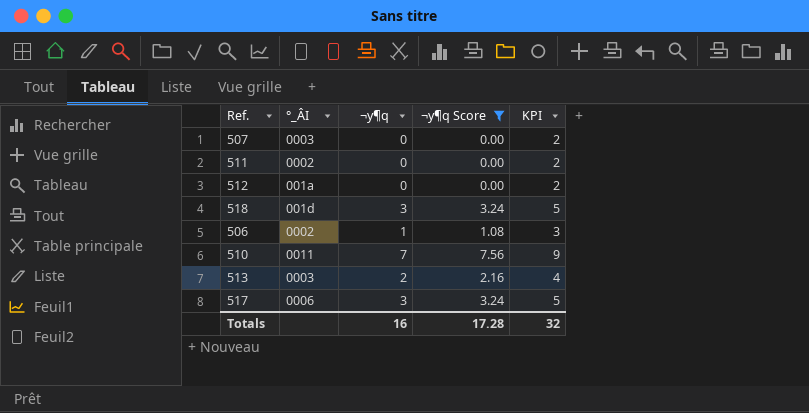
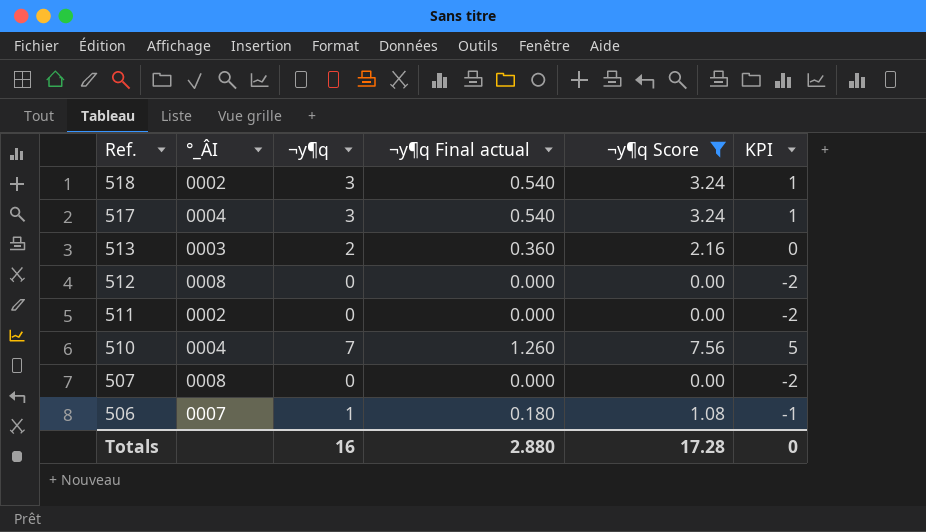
row order: none -> Ref. descending
column ¬y¶q Final actual | formula: none -> [¬y¶q] * 0.18
column KPI | formula: [¬y¶q] + 2 -> [¬y¶q] - 2
518 | °_ÂI: 001d -> 0002
517 | °_ÂI: 0006 -> 0004
512 | °_ÂI: 001a -> 0008
510 | °_ÂI: 0011 -> 0004
507 | °_ÂI: 0003 -> 0008
506 | °_ÂI: 0002 -> 0007
Totals | KPI: 32 -> 0

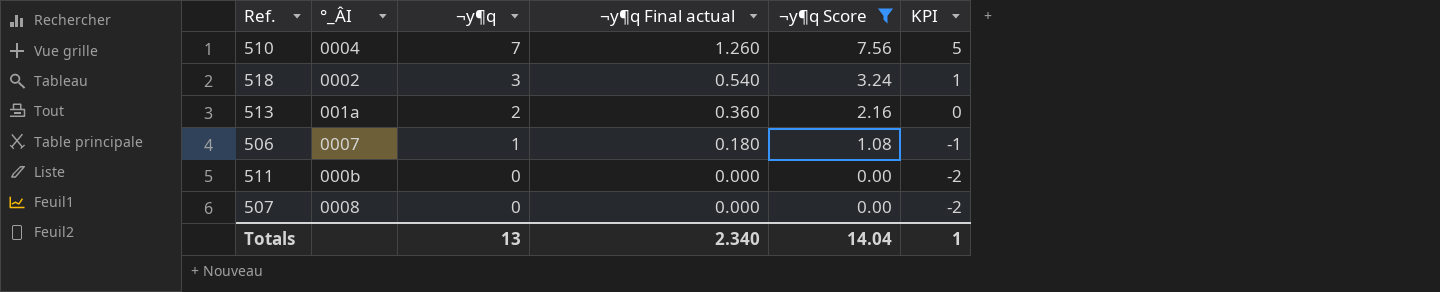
row order: Ref. descending -> ¬y¶q descending
row 517: 0004 | 3 | 0.540 | 3.24 | 1 -> none
row 512: 0008 | 0 | 0.000 | 0.00 | -2 -> none
513 | °_ÂI: 0003 -> 001a
511 | °_ÂI: 0002 -> 000b
Totals | ¬y¶q: 16 -> 13
Totals | ¬y¶q Final actual: 2.880 -> 2.340
Totals | ¬y¶q Score: 17.28 -> 14.04
Totals | KPI: 0 -> 1

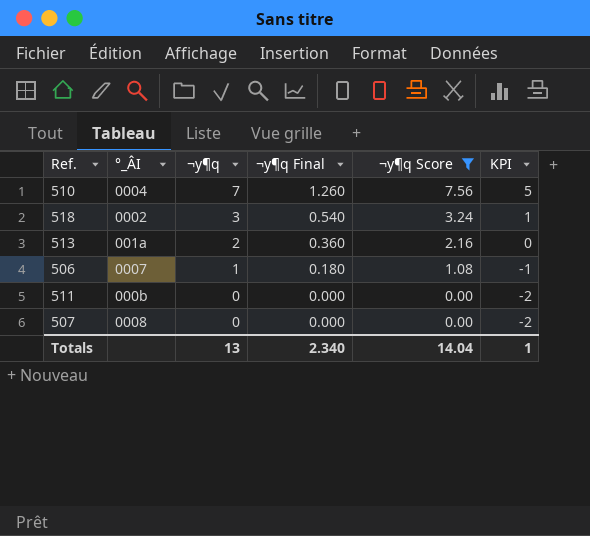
column name: ¬y¶q Final actual -> ¬y¶q Final

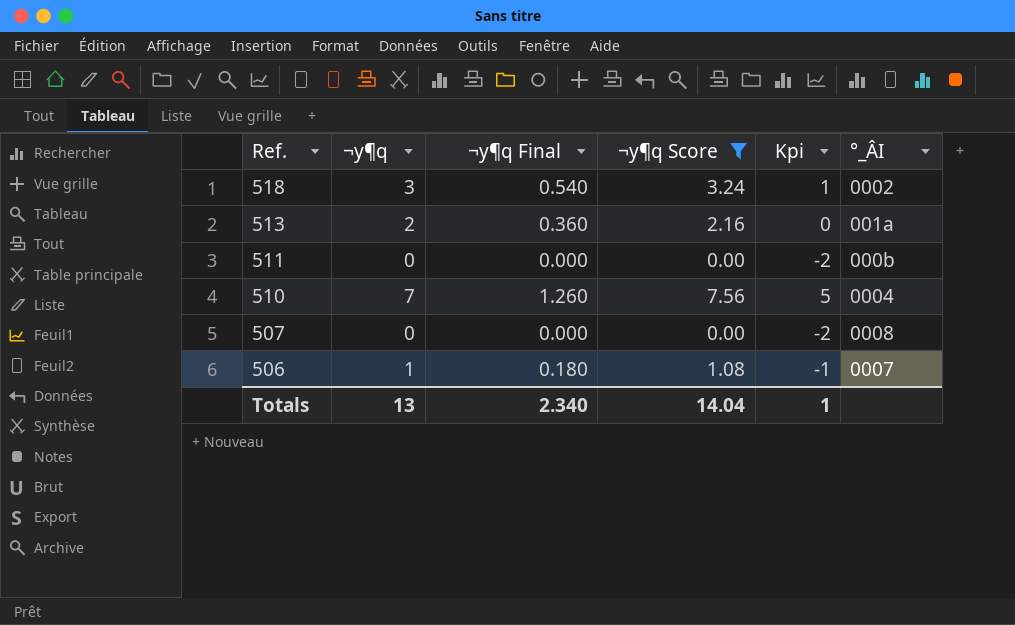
row order: ¬y¶q descending -> Ref. descending
column name: KPI -> Kpi
column °_ÂI | position: 2 -> 6

